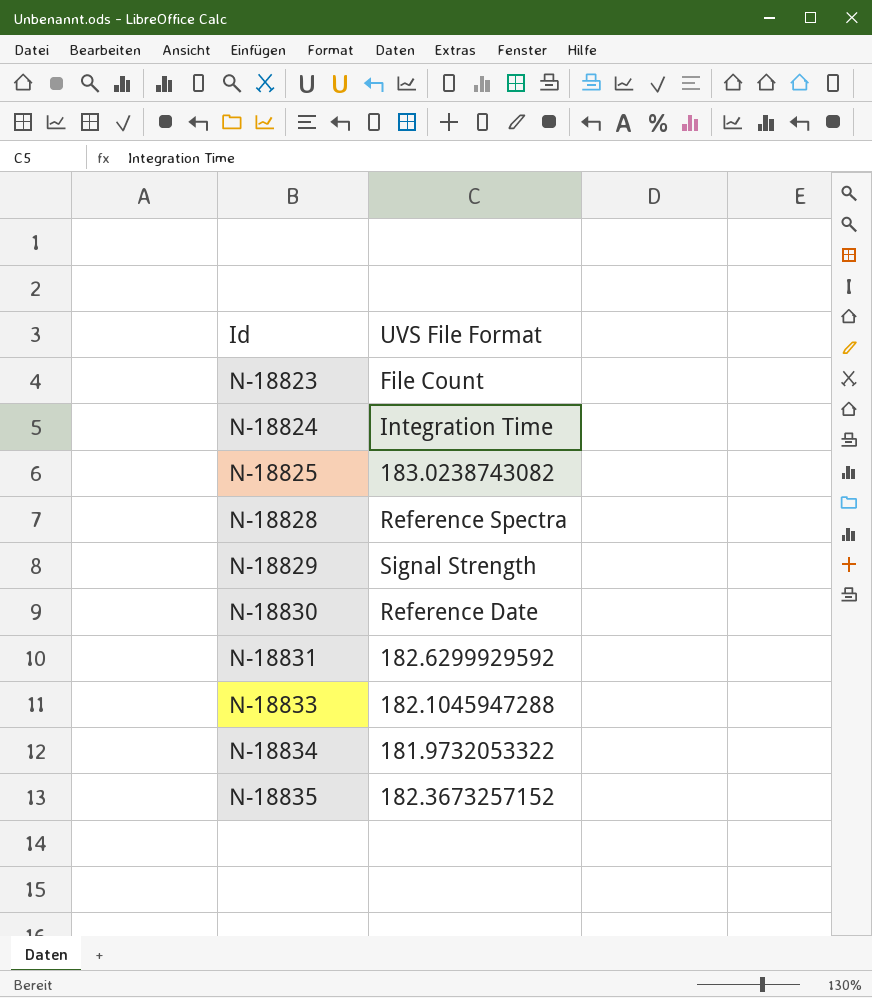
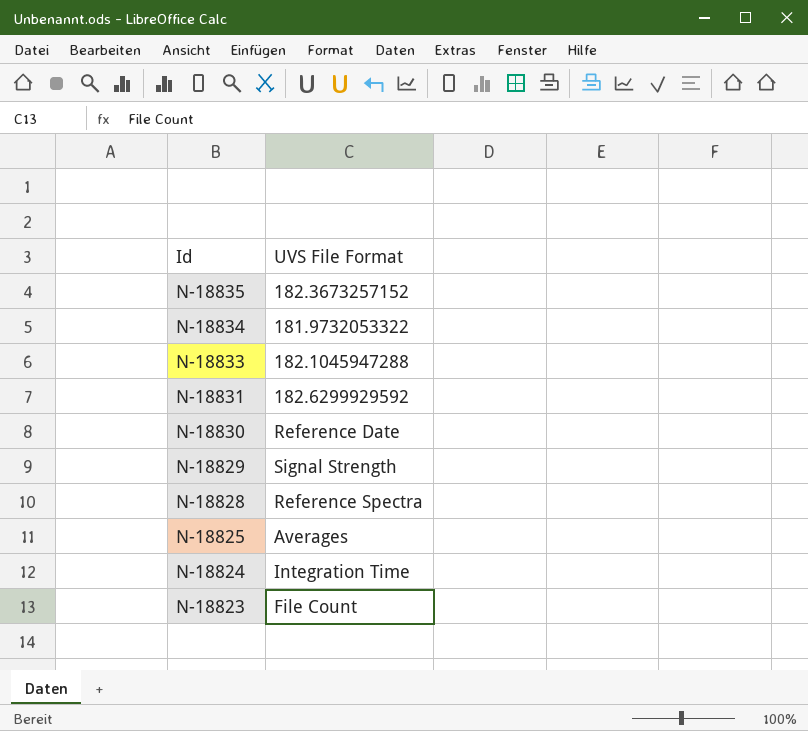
row order: Id ascending -> Id descending
N-18825 | UVS File Format: 183.0238743082 -> Averages

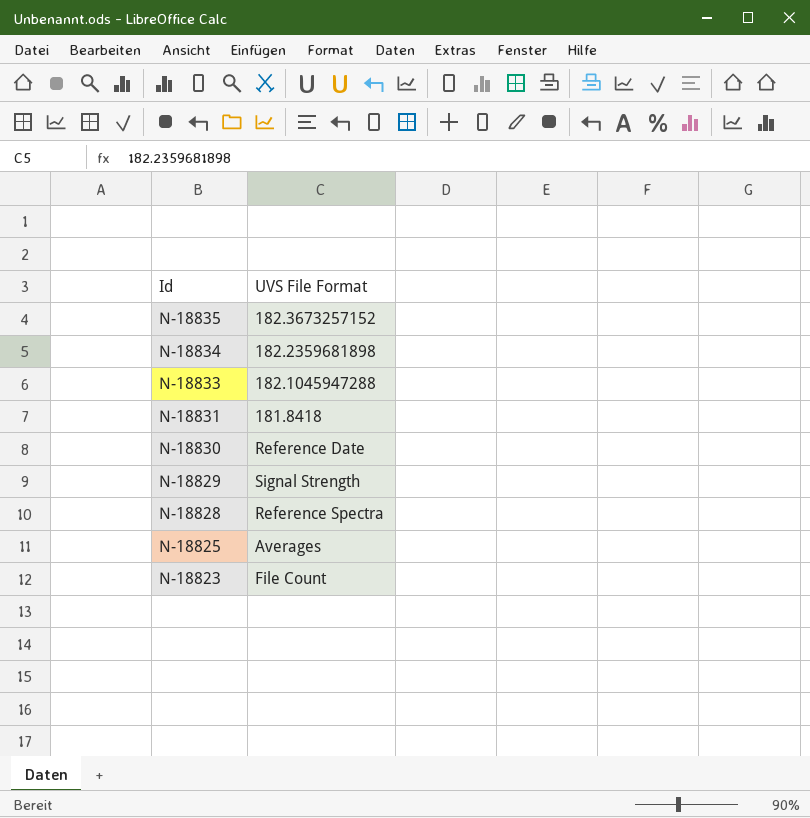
row N-18824: Integration Time -> none
N-18834 | UVS File Format: 181.9732053322 -> 182.2359681898
N-18831 | UVS File Format: 182.6299929592 -> 181.8418

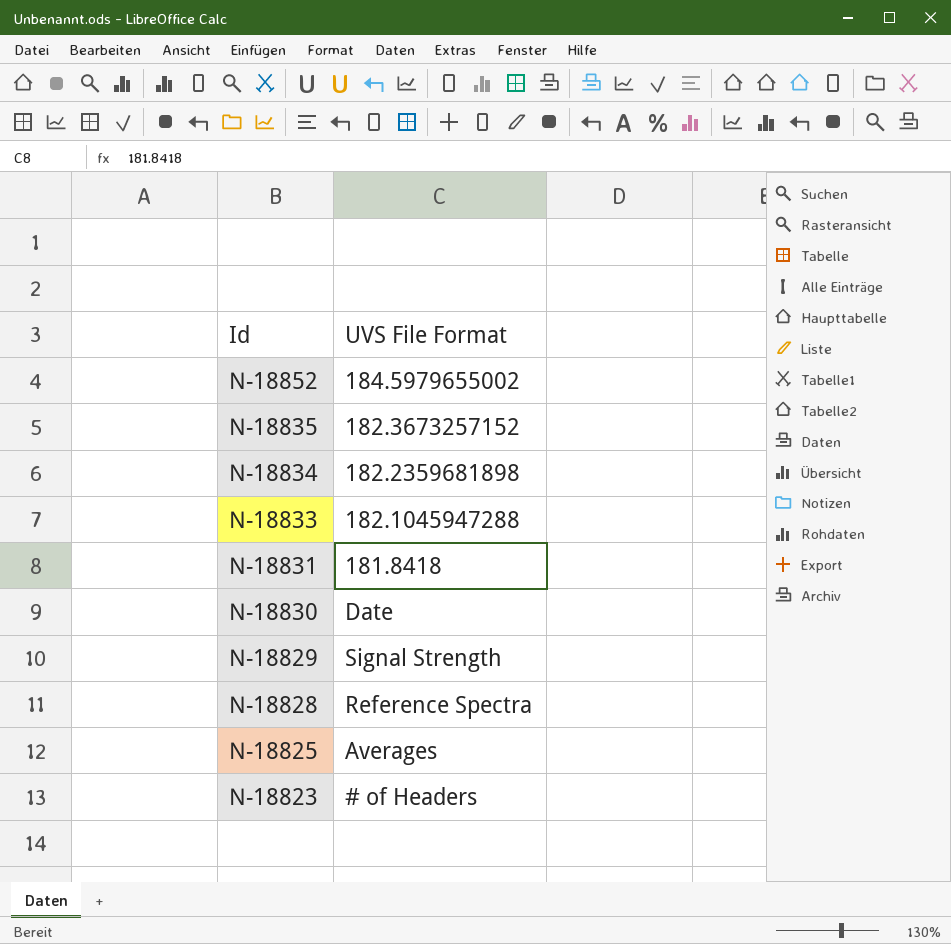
row N-18852: none -> 184.5979655002
N-18830 | UVS File Format: Reference Date -> Date
N-18823 | UVS File Format: File Count -> # of Headers

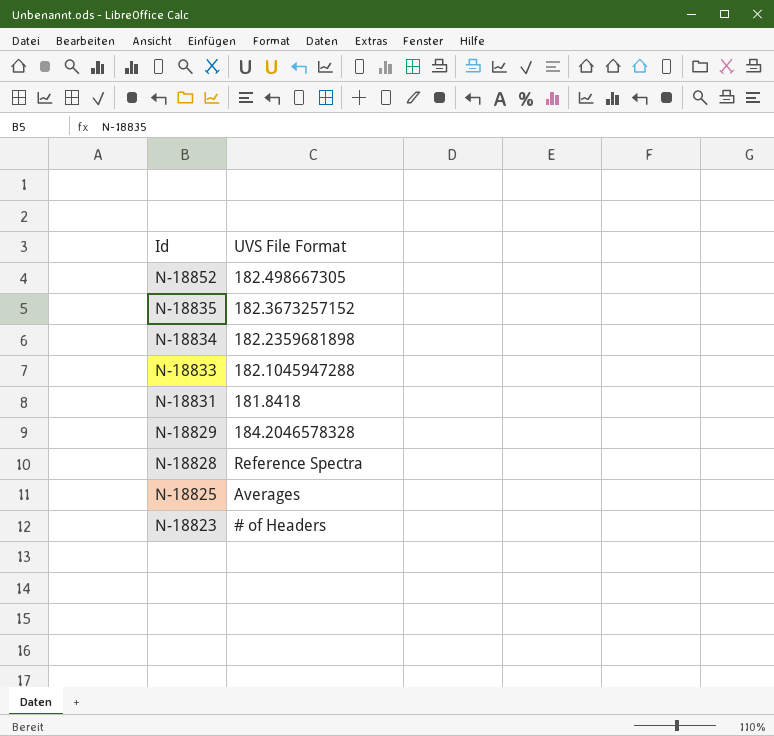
row N-18830: Date -> none
N-18852 | UVS File Format: 184.5979655002 -> 182.498667305
N-18829 | UVS File Format: Signal Strength -> 184.2046578328

